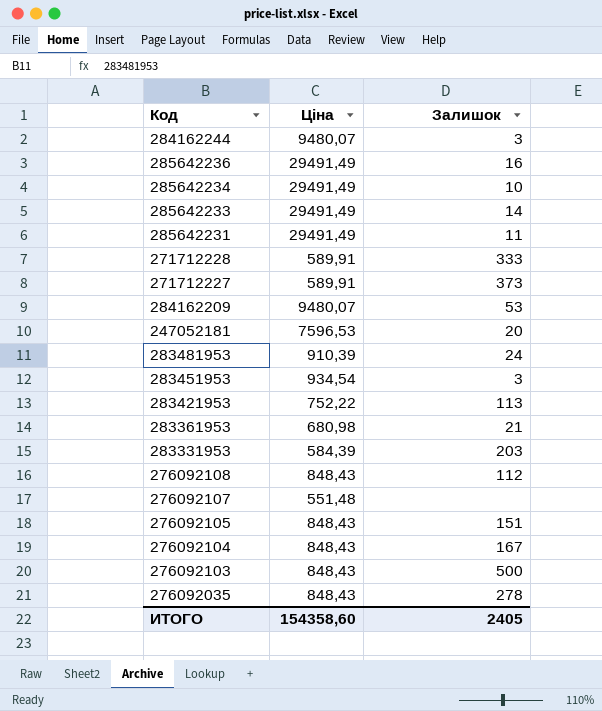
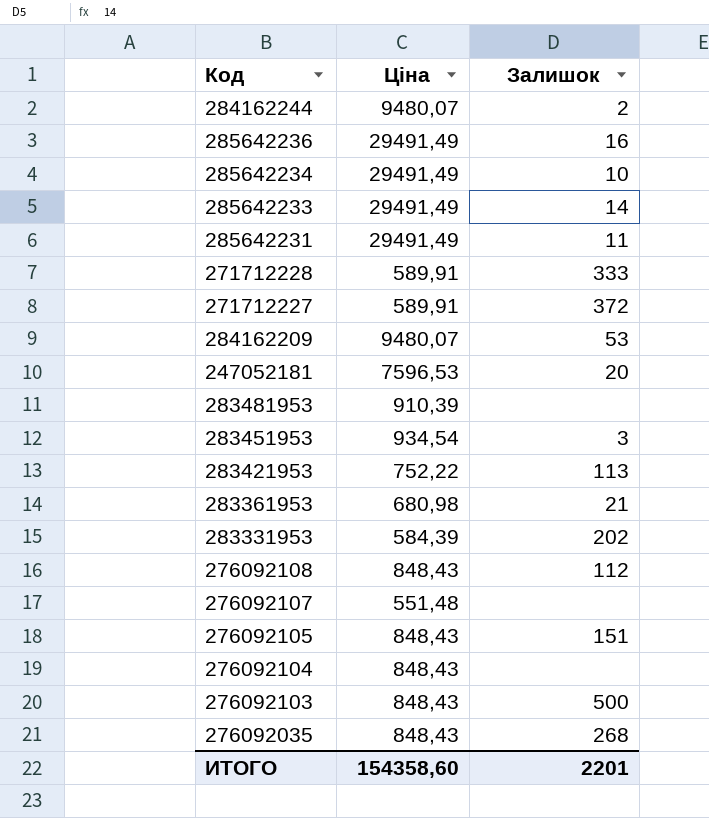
284162244 | Залишок: 3 -> 2
271712227 | Залишок: 373 -> 372
283481953 | Залишок: 24 -> none
283331953 | Залишок: 203 -> 202
276092104 | Залишок: 167 -> none
276092035 | Залишок: 278 -> 268
ИТОГО | Залишок: 2405 -> 2201

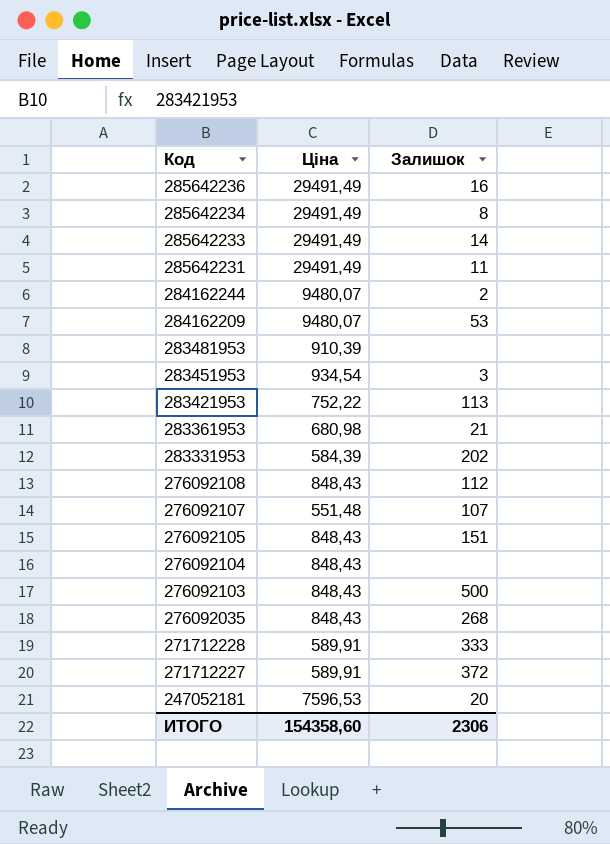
row order: none -> Код descending
285642234 | Залишок: 10 -> 8
276092107 | Залишок: none -> 107
ИТОГО | Залишок: 2201 -> 2306

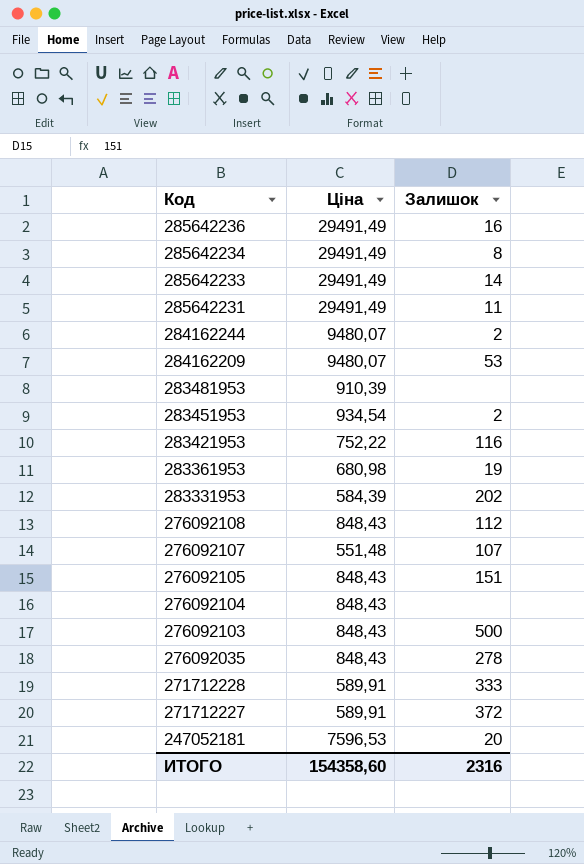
283451953 | Залишок: 3 -> 2
283421953 | Залишок: 113 -> 116
283361953 | Залишок: 21 -> 19
276092035 | Залишок: 268 -> 278
ИТОГО | Залишок: 2306 -> 2316

